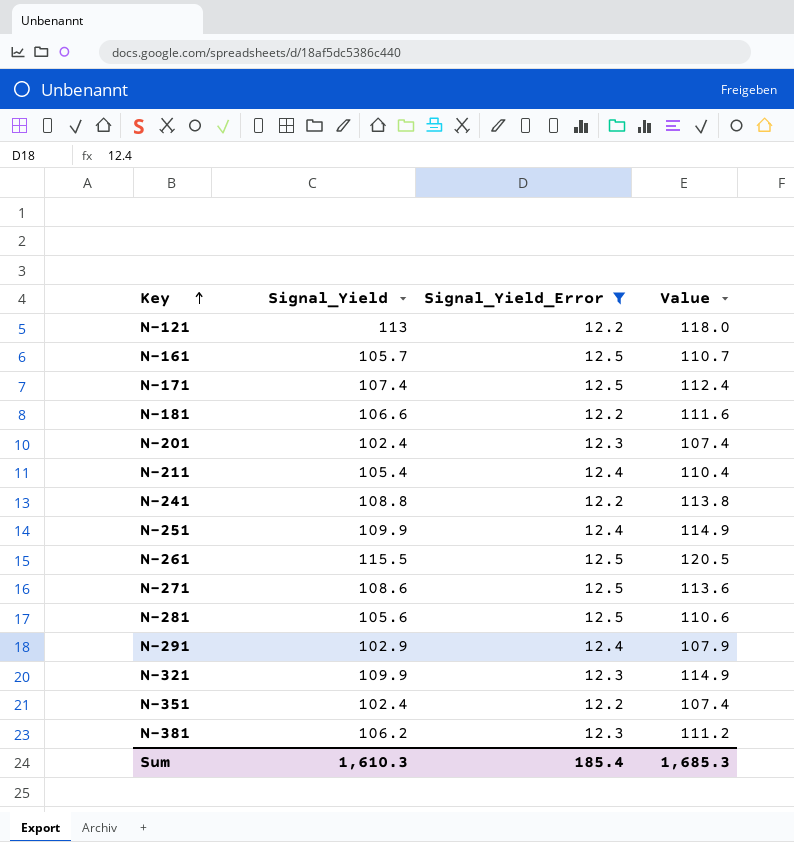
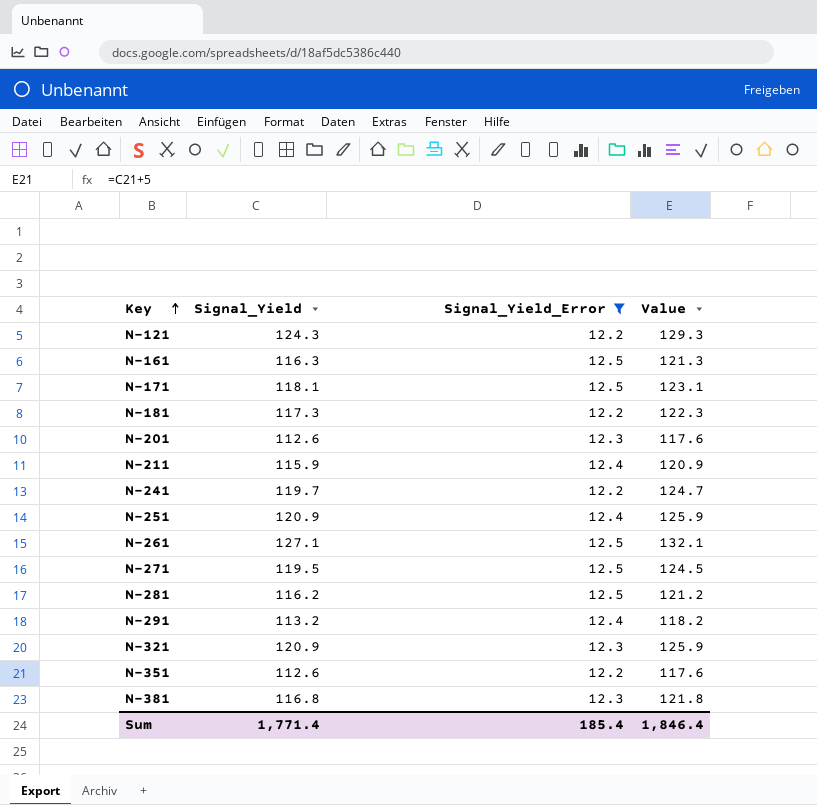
N-121 | Signal_Yield: 113 -> 124.3
N-121 | Value: 118.0 -> 129.3
N-161 | Signal_Yield: 105.7 -> 116.3
N-161 | Value: 110.7 -> 121.3
N-171 | Signal_Yield: 107.4 -> 118.1
N-171 | Value: 112.4 -> 123.1
N-181 | Signal_Yield: 106.6 -> 117.3
N-181 | Value: 111.6 -> 122.3
N-201 | Signal_Yield: 102.4 -> 112.6
N-201 | Value: 107.4 -> 117.6
N-211 | Signal_Yield: 105.4 -> 115.9
N-211 | Value: 110.4 -> 120.9
N-241 | Signal_Yield: 108.8 -> 119.7
N-241 | Value: 113.8 -> 124.7
N-251 | Signal_Yield: 109.9 -> 120.9
N-251 | Value: 114.9 -> 125.9
N-261 | Signal_Yield: 115.5 -> 127.1
N-261 | Value: 120.5 -> 132.1
N-271 | Signal_Yield: 108.6 -> 119.5
N-271 | Value: 113.6 -> 124.5
N-281 | Signal_Yield: 105.6 -> 116.2
N-281 | Value: 110.6 -> 121.2
N-291 | Signal_Yield: 102.9 -> 113.2
N-291 | Value: 107.9 -> 118.2
N-321 | Signal_Yield: 109.9 -> 120.9
N-321 | Value: 114.9 -> 125.9
N-351 | Signal_Yield: 102.4 -> 112.6
N-351 | Value: 107.4 -> 117.6
N-381 | Signal_Yield: 106.2 -> 116.8
N-381 | Value: 111.2 -> 121.8
Sum | Signal_Yield: 1,610.3 -> 1,771.4
Sum | Value: 1,685.3 -> 1,846.4

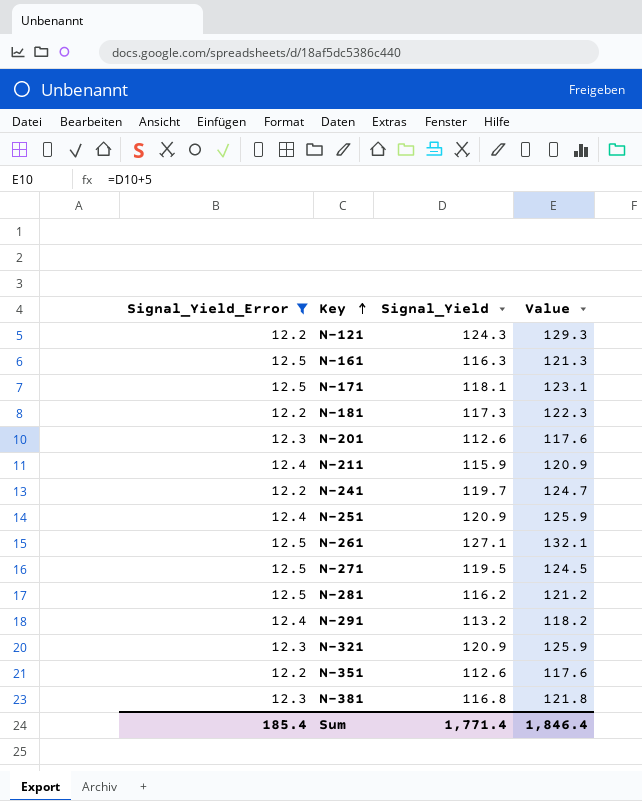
column Signal_Yield_Error | position: 3 -> 1

